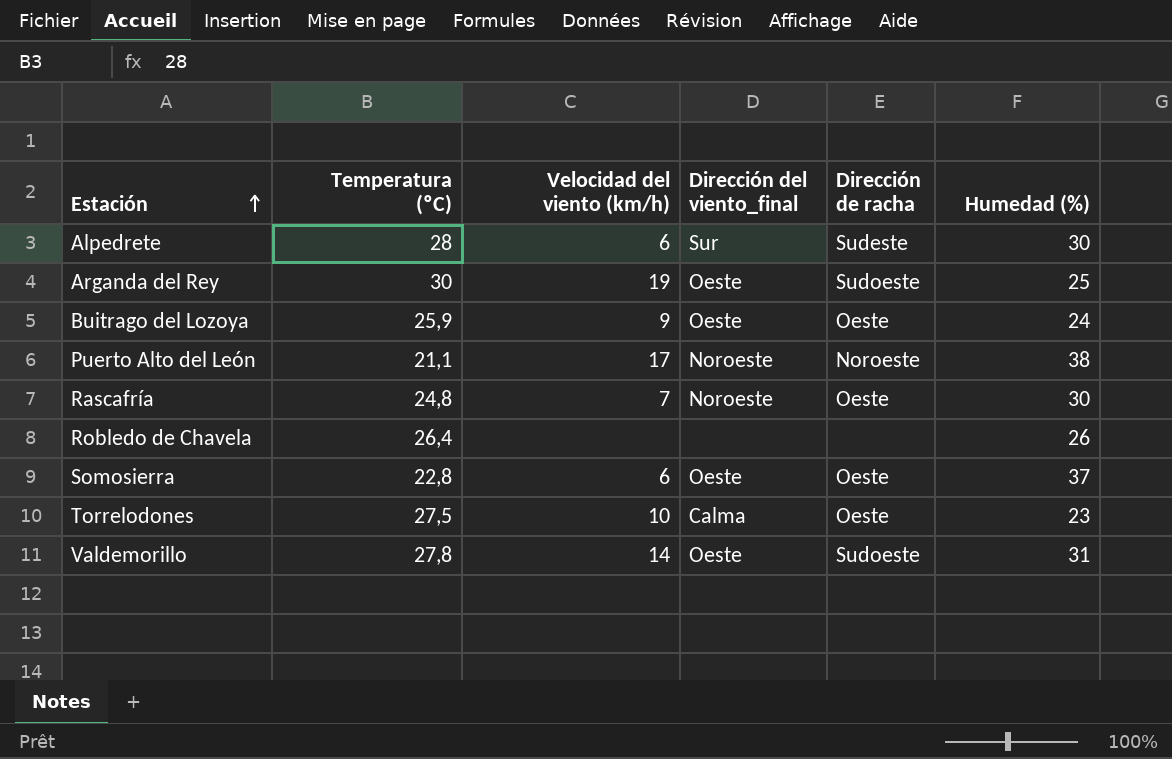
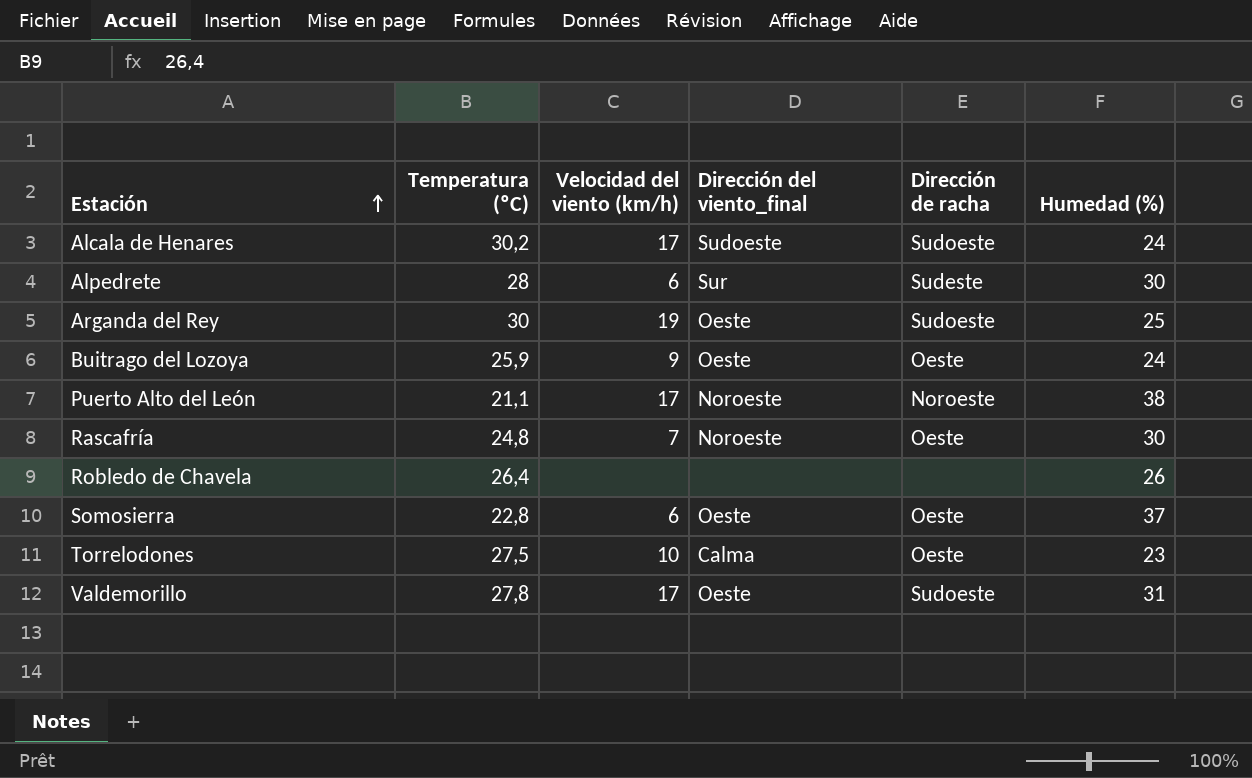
row Alcala de Henares: none -> 30,2 | 17 | Sudoeste | Sudoeste | 24
Valdemorillo | Velocidad del viento (km/h): 14 -> 17

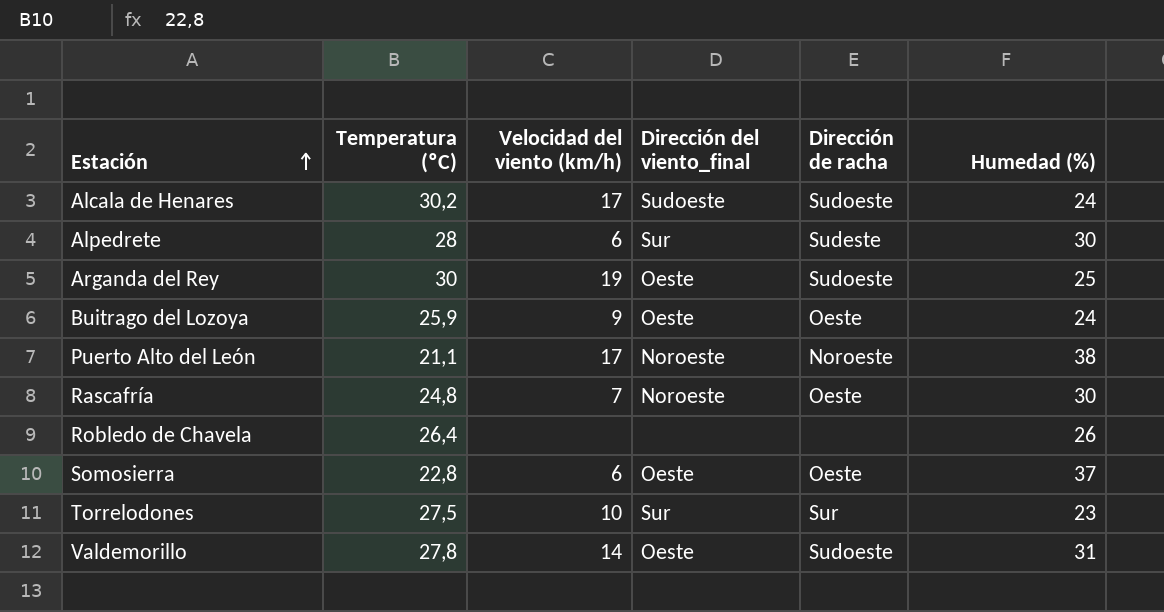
Torrelodones | Dirección del viento_final: Calma -> Sur
Torrelodones | Dirección de racha: Oeste -> Sur
Valdemorillo | Velocidad del viento (km/h): 17 -> 14

